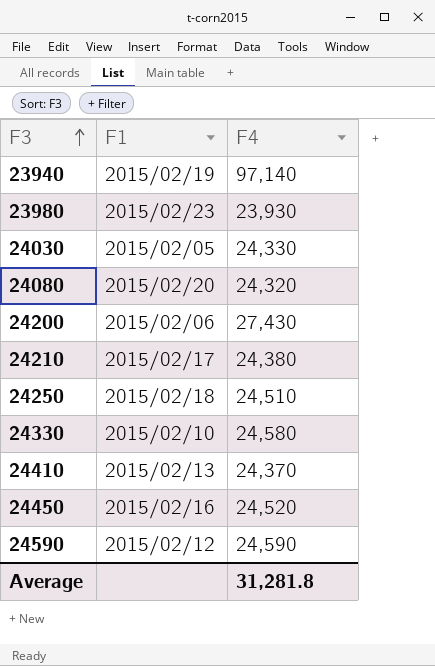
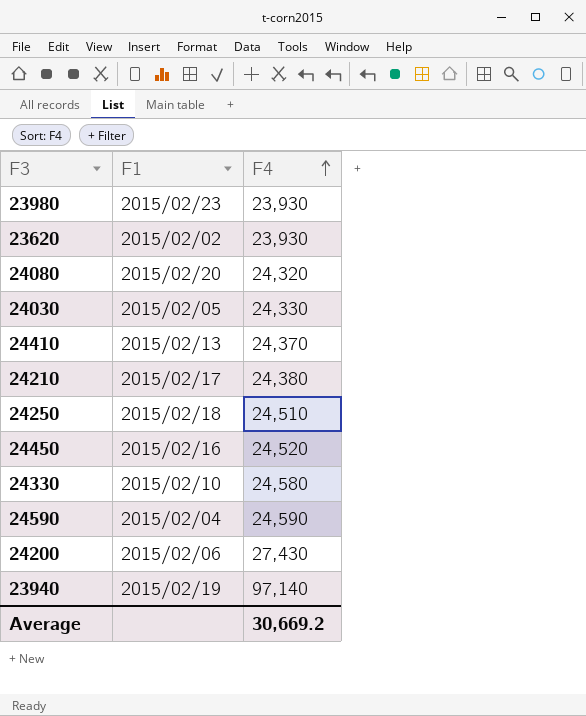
row order: F3 ascending -> F4 ascending
row 23620: none -> 2015/02/02 | 23,930
24590 | F1: 2015/02/12 -> 2015/02/04
Average | F4: 31,281.8 -> 30,669.2

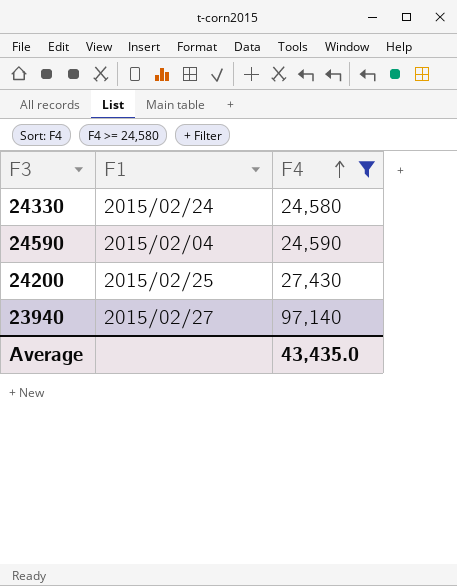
filter: none -> F4 >= 24,580
24330 | F1: 2015/02/10 -> 2015/02/24
24200 | F1: 2015/02/06 -> 2015/02/25
23940 | F1: 2015/02/19 -> 2015/02/27
Average | F4: 30,669.2 -> 43,435.0

